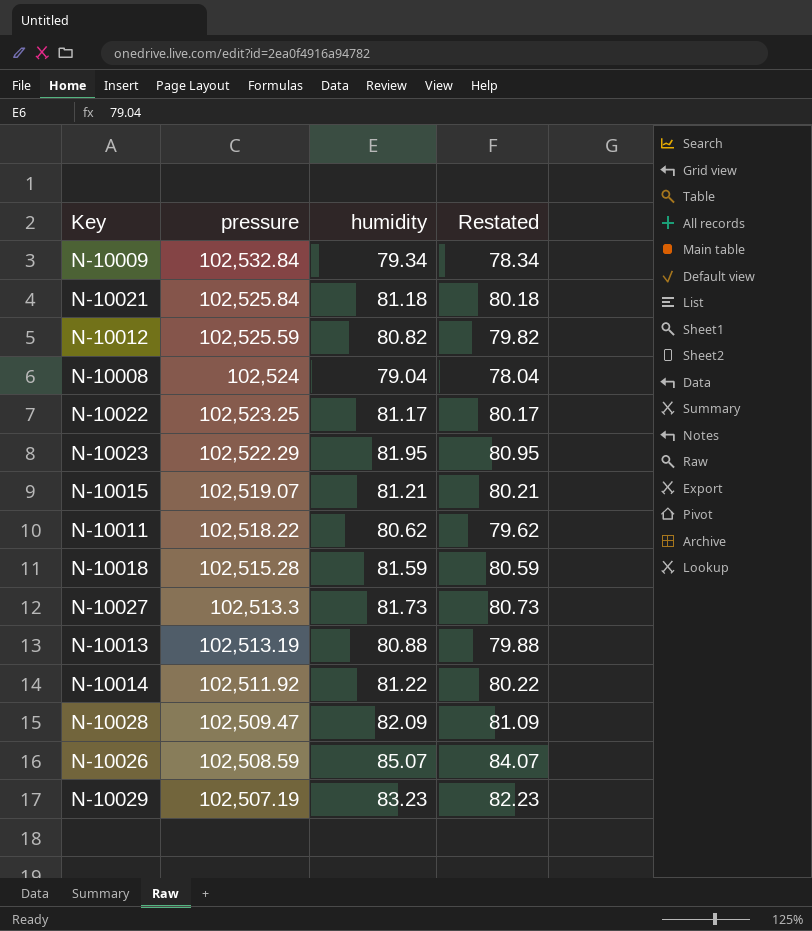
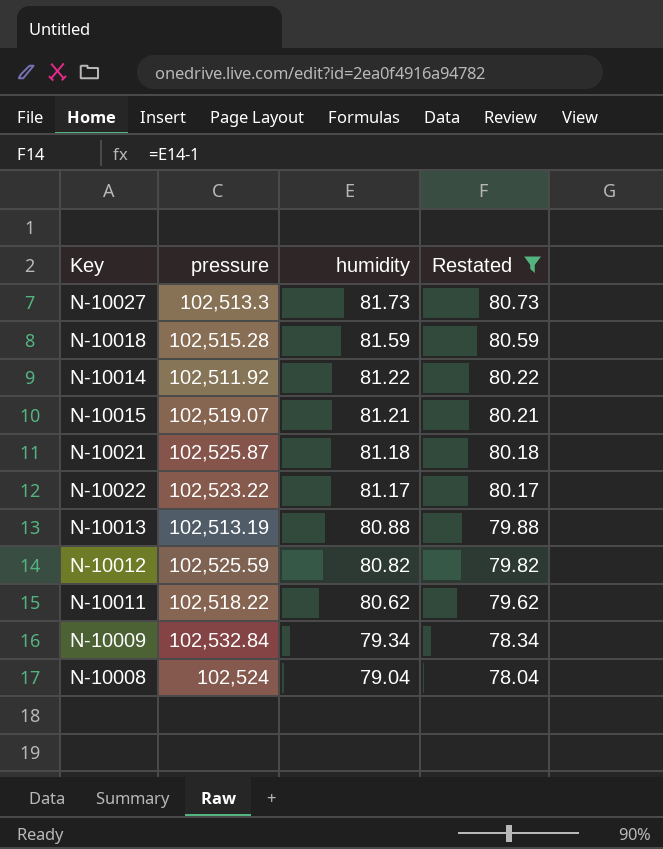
filter: none -> Restated <= 80.73
row order: pressure descending -> humidity descending
N-10021 | pressure: 102,525.84 -> 102,525.87
N-10022 | pressure: 102,523.25 -> 102,523.22

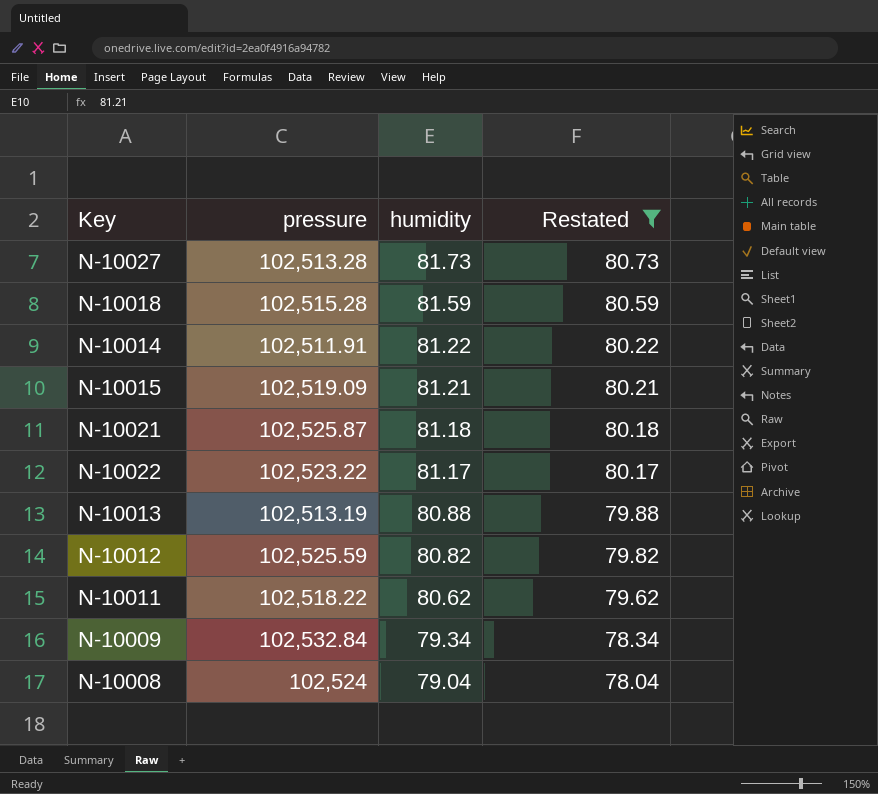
N-10027 | pressure: 102,513.3 -> 102,513.28
N-10014 | pressure: 102,511.92 -> 102,511.91
N-10015 | pressure: 102,519.07 -> 102,519.09

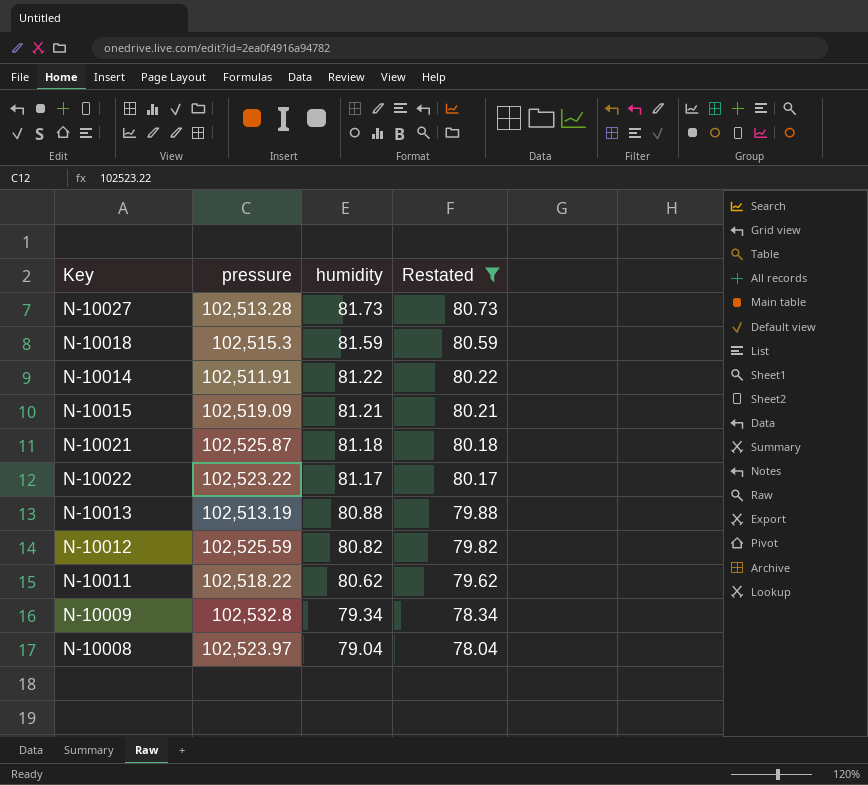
N-10018 | pressure: 102,515.28 -> 102,515.3
N-10009 | pressure: 102,532.84 -> 102,532.8
N-10008 | pressure: 102,524 -> 102,523.97

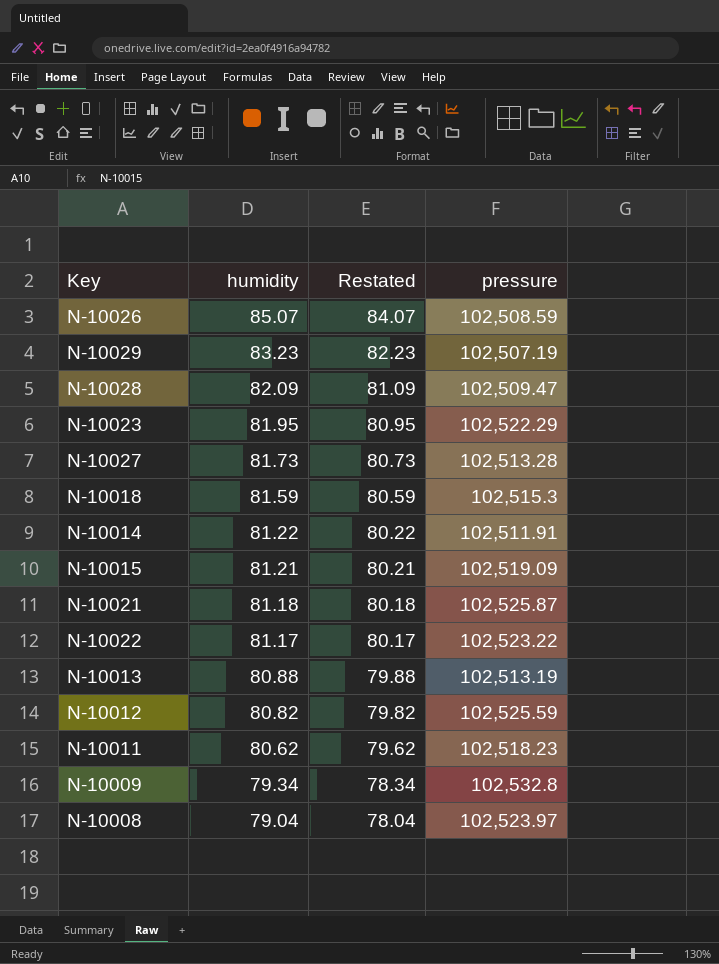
filter: Restated <= 80.73 -> none
column pressure | position: 2 -> 4
N-10011 | pressure: 102,518.22 -> 102,518.23

